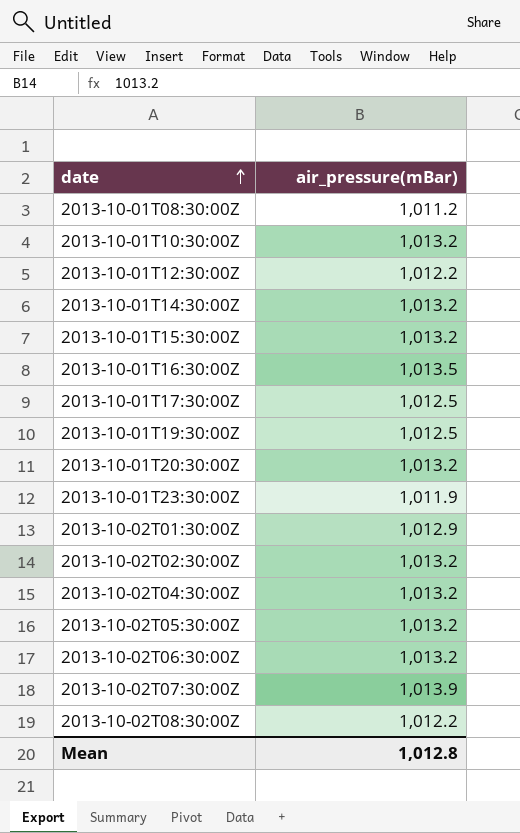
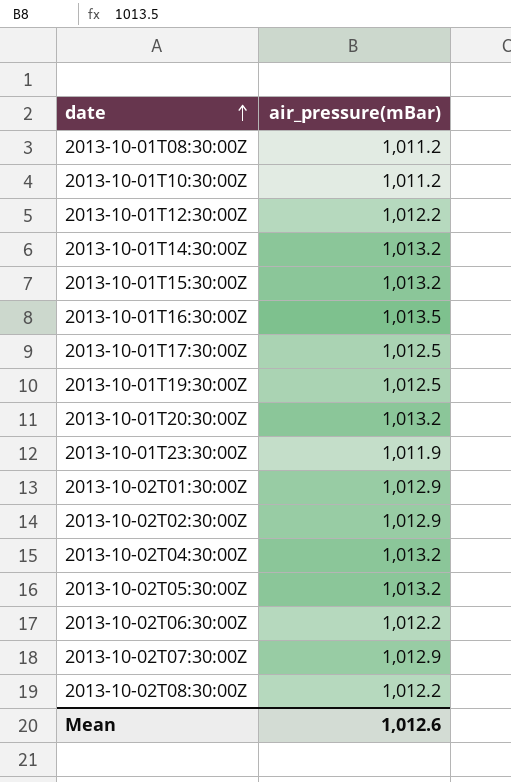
2013-10-01T10:30:00Z | air_pressure(mBar): 1,013.2 -> 1,011.2
2013-10-02T02:30:00Z | air_pressure(mBar): 1,013.2 -> 1,012.9
2013-10-02T06:30:00Z | air_pressure(mBar): 1,013.2 -> 1,012.2
2013-10-02T07:30:00Z | air_pressure(mBar): 1,013.9 -> 1,012.9
Mean | air_pressure(mBar): 1,012.8 -> 1,012.6

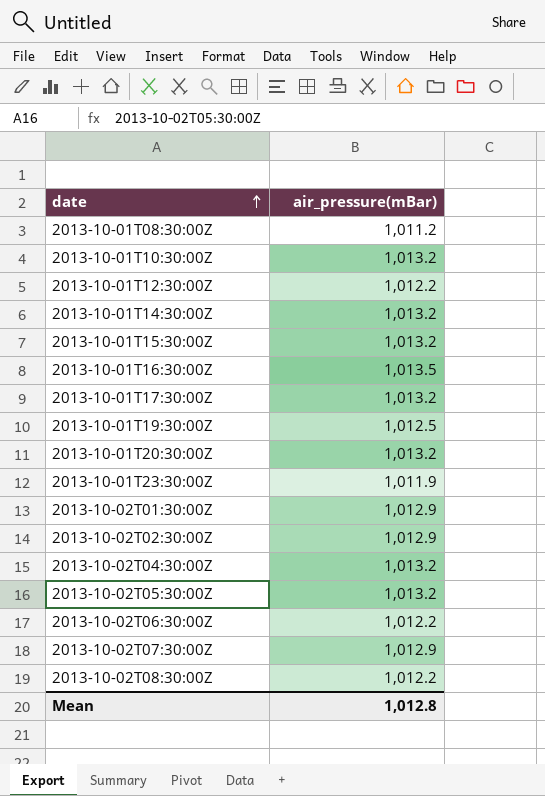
2013-10-01T10:30:00Z | air_pressure(mBar): 1,011.2 -> 1,013.2
2013-10-01T17:30:00Z | air_pressure(mBar): 1,012.5 -> 1,013.2
Mean | air_pressure(mBar): 1,012.6 -> 1,012.8

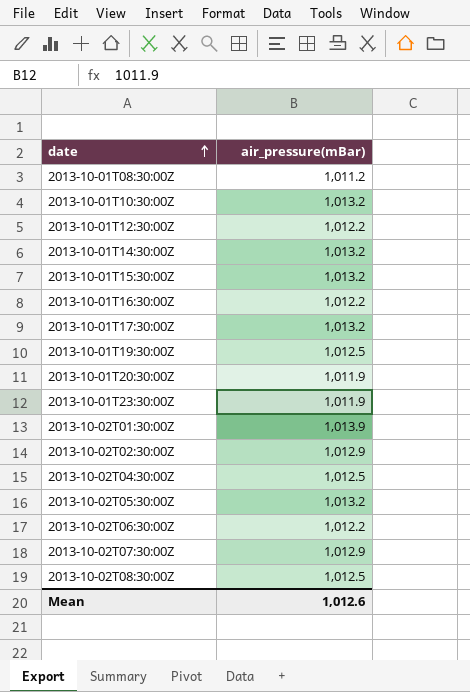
2013-10-01T16:30:00Z | air_pressure(mBar): 1,013.5 -> 1,012.2
2013-10-01T20:30:00Z | air_pressure(mBar): 1,013.2 -> 1,011.9
2013-10-02T01:30:00Z | air_pressure(mBar): 1,012.9 -> 1,013.9
2013-10-02T04:30:00Z | air_pressure(mBar): 1,013.2 -> 1,012.5
2013-10-02T08:30:00Z | air_pressure(mBar): 1,012.2 -> 1,012.5
Mean | air_pressure(mBar): 1,012.8 -> 1,012.6

